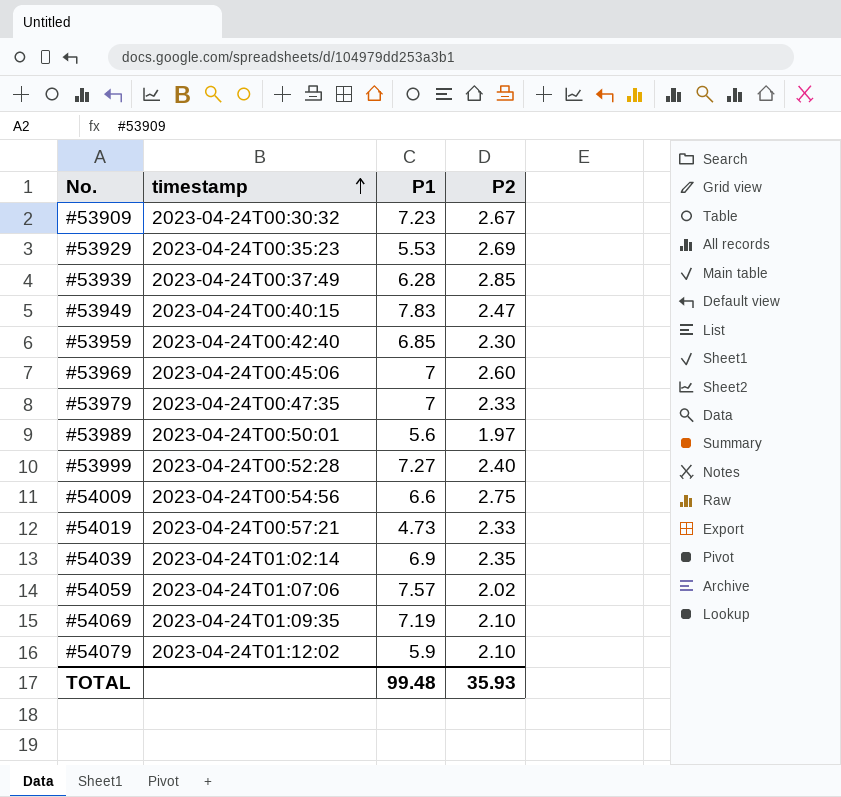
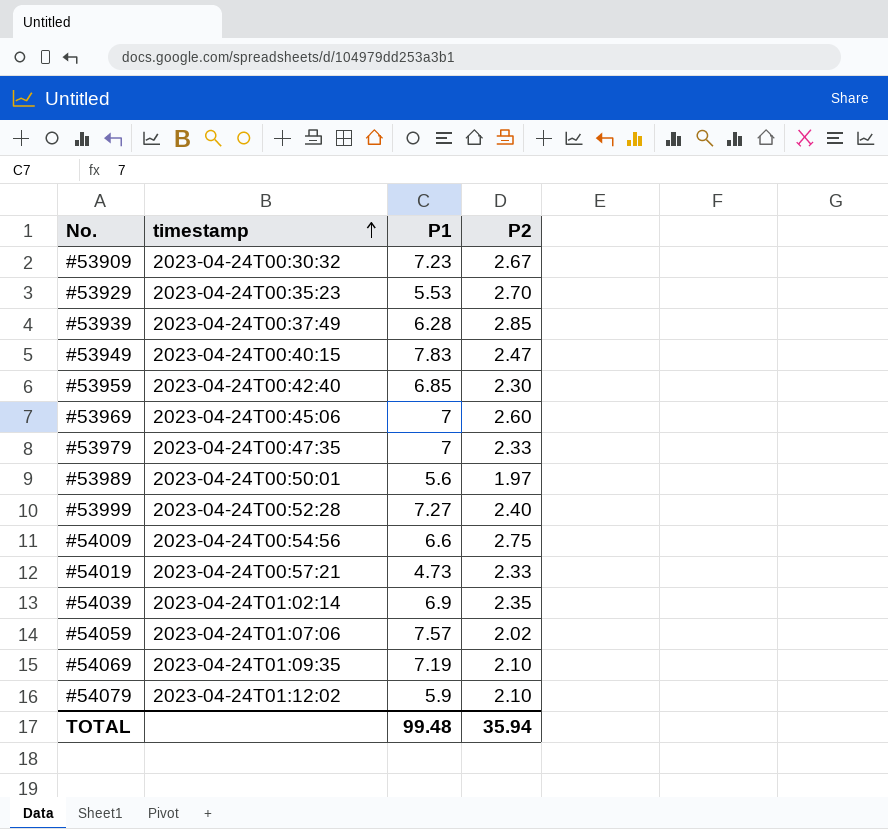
#53929 | P2: 2.69 -> 2.70
TOTAL | P2: 35.93 -> 35.94

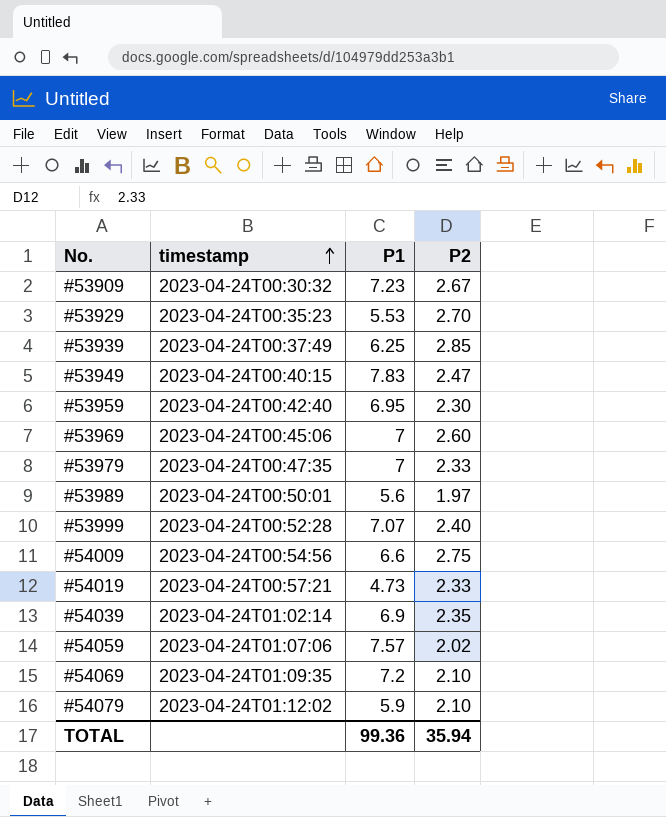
#53939 | P1: 6.28 -> 6.25
#53959 | P1: 6.85 -> 6.95
#53999 | P1: 7.27 -> 7.07
#54069 | P1: 7.19 -> 7.2
TOTAL | P1: 99.48 -> 99.36

